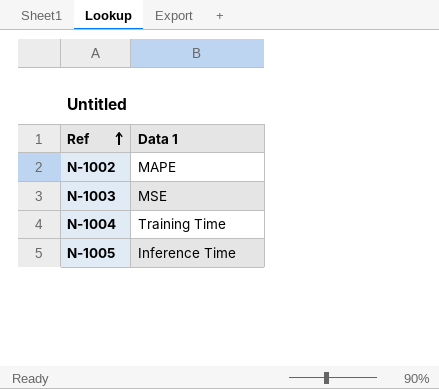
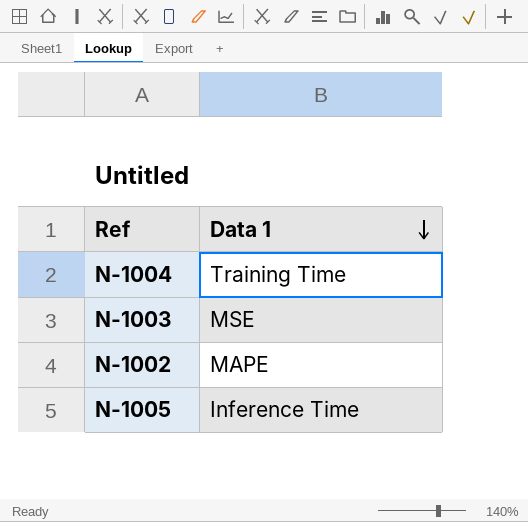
row order: Ref ascending -> Data 1 descending

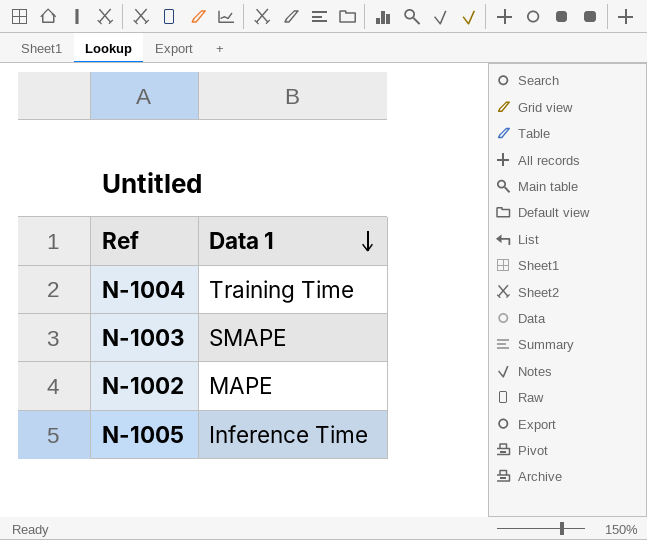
N-1003 | Data 1: MSE -> SMAPE

